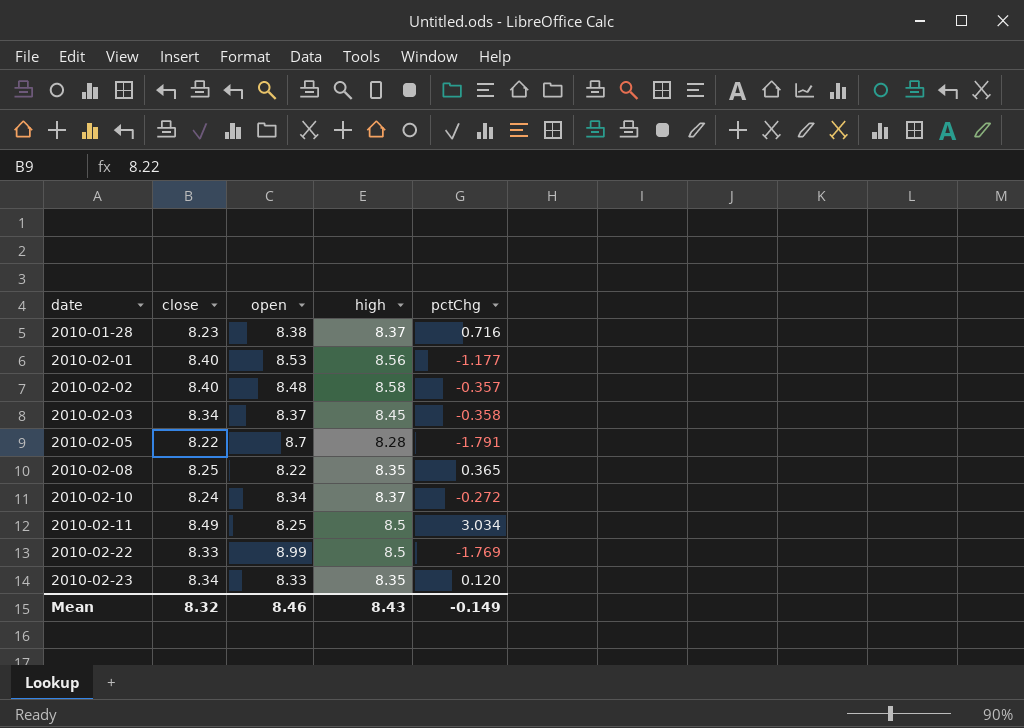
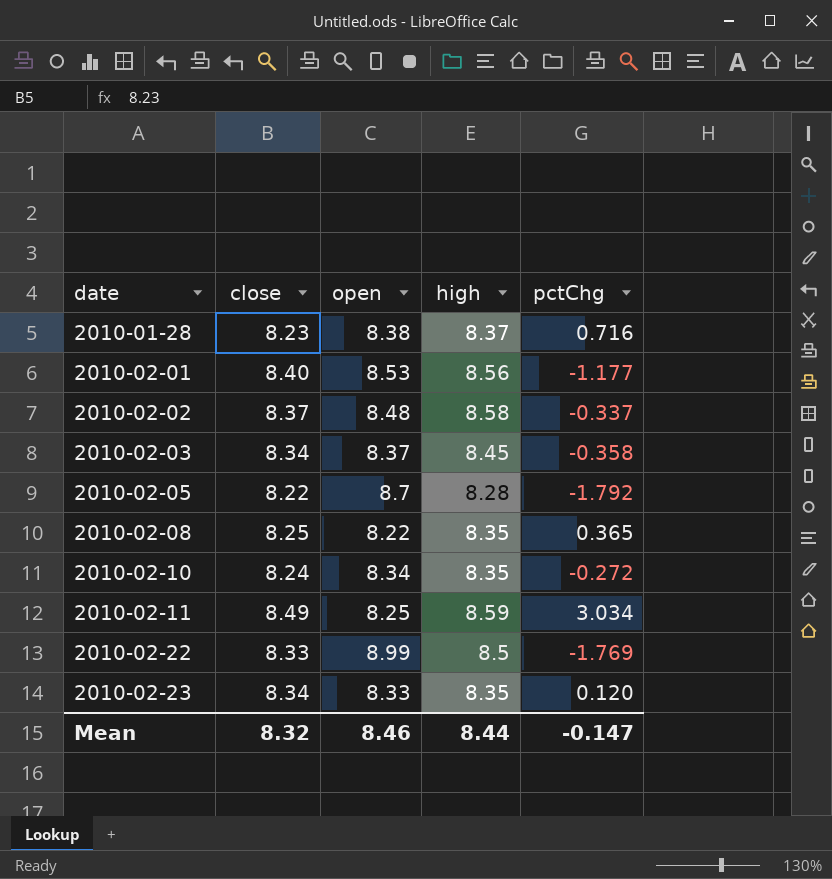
2010-02-02 | close: 8.40 -> 8.37
2010-02-02 | pctChg: -0.357 -> -0.337
2010-02-05 | pctChg: -1.791 -> -1.792
2010-02-10 | high: 8.37 -> 8.35
2010-02-11 | high: 8.5 -> 8.59
Mean | high: 8.43 -> 8.44
Mean | pctChg: -0.149 -> -0.147

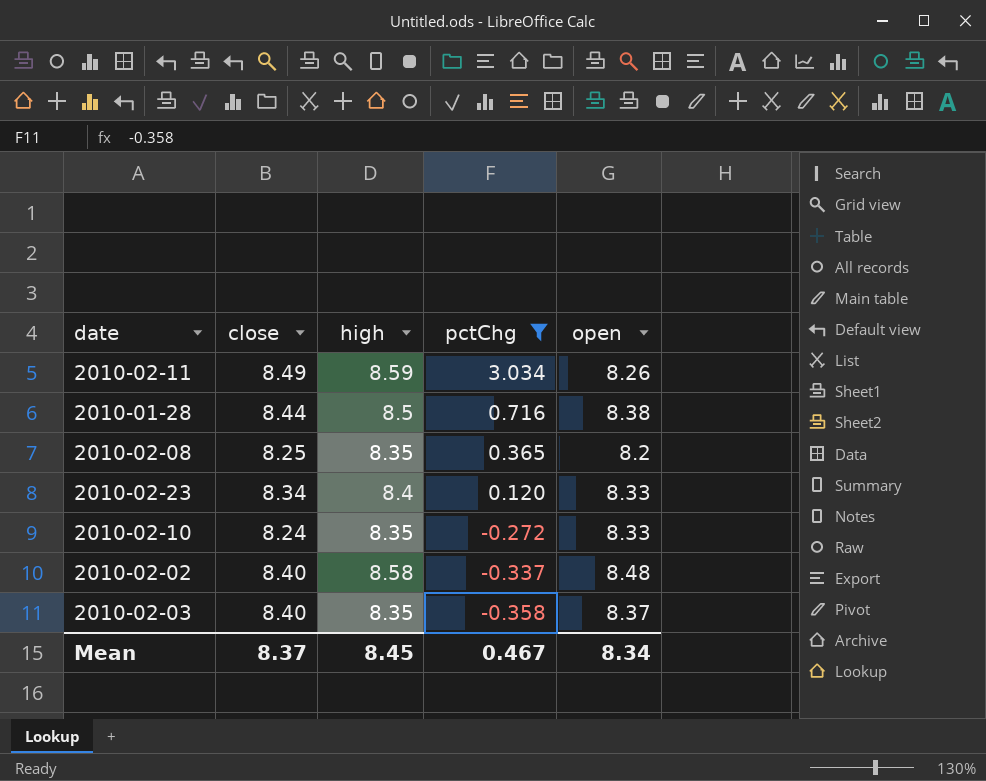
filter: none -> pctChg >= -0.358
row order: date ascending -> pctChg descending
column open | position: 3 -> 5
2010-02-11 | open: 8.25 -> 8.26
2010-01-28 | close: 8.23 -> 8.44
2010-01-28 | high: 8.37 -> 8.5
2010-02-08 | open: 8.22 -> 8.2
2010-02-23 | high: 8.35 -> 8.4
2010-02-10 | open: 8.34 -> 8.33
2010-02-02 | close: 8.37 -> 8.40
2010-02-03 | close: 8.34 -> 8.40
2010-02-03 | high: 8.45 -> 8.35
Mean | close: 8.32 -> 8.37
Mean | high: 8.44 -> 8.45
Mean | pctChg: -0.147 -> 0.467
Mean | open: 8.46 -> 8.34

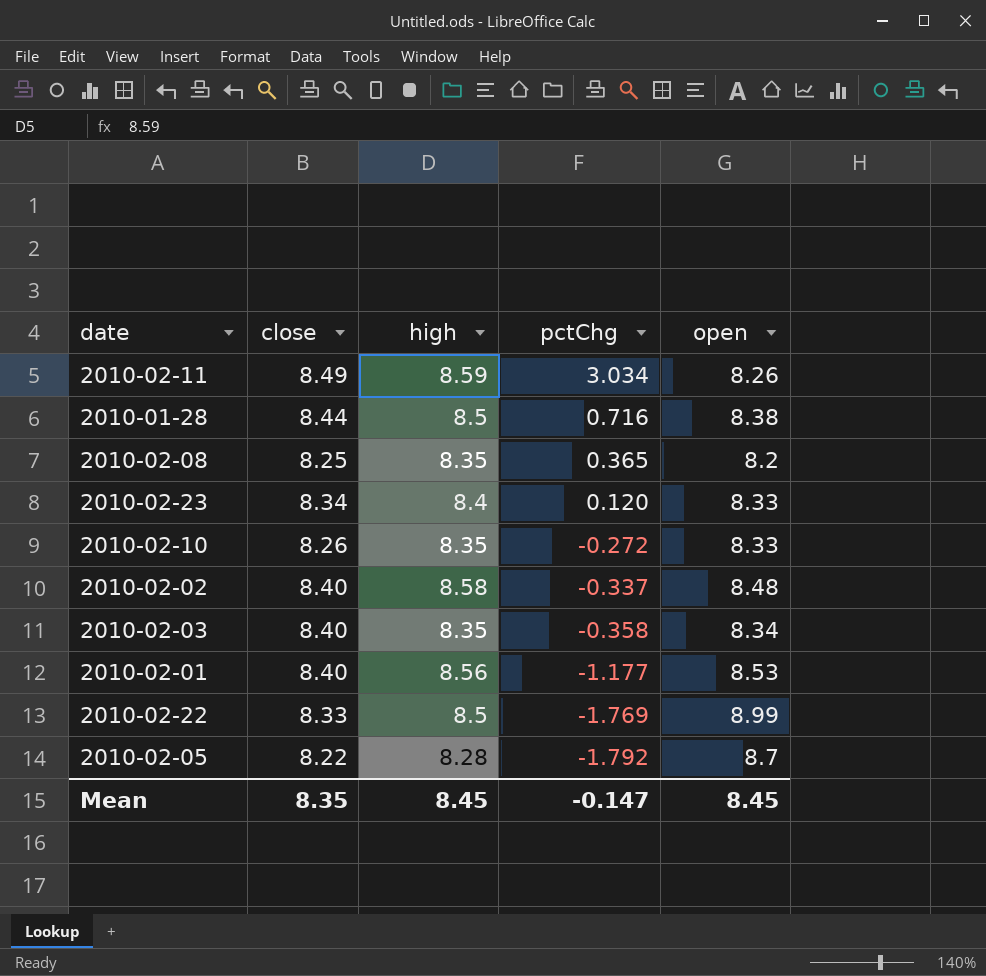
filter: pctChg >= -0.358 -> none
2010-02-10 | close: 8.24 -> 8.26
2010-02-03 | open: 8.37 -> 8.34
Mean | close: 8.37 -> 8.35
Mean | pctChg: 0.467 -> -0.147
Mean | open: 8.34 -> 8.45

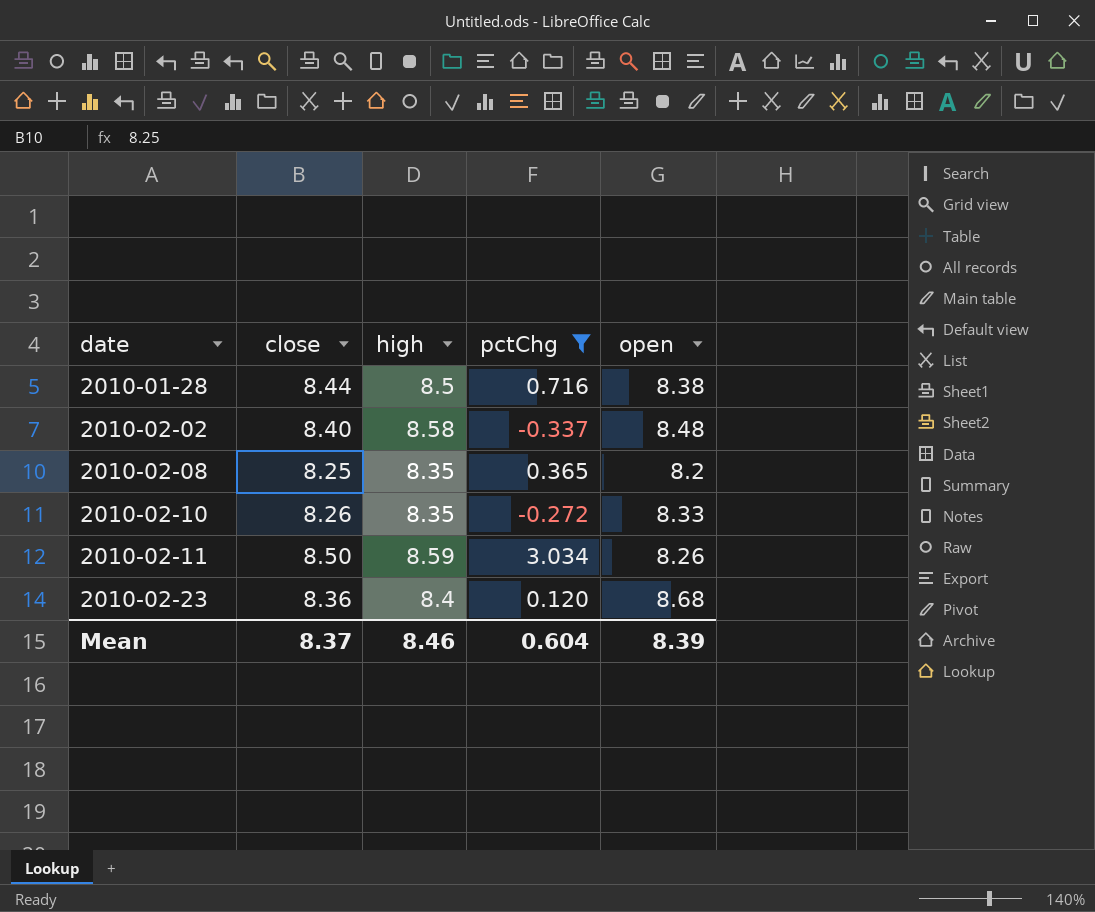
filter: none -> pctChg >= -0.337
row order: pctChg descending -> date ascending
2010-02-11 | close: 8.49 -> 8.50
2010-02-23 | close: 8.34 -> 8.36
2010-02-23 | open: 8.33 -> 8.68
Mean | close: 8.35 -> 8.37
Mean | high: 8.45 -> 8.46
Mean | pctChg: -0.147 -> 0.604
Mean | open: 8.45 -> 8.39

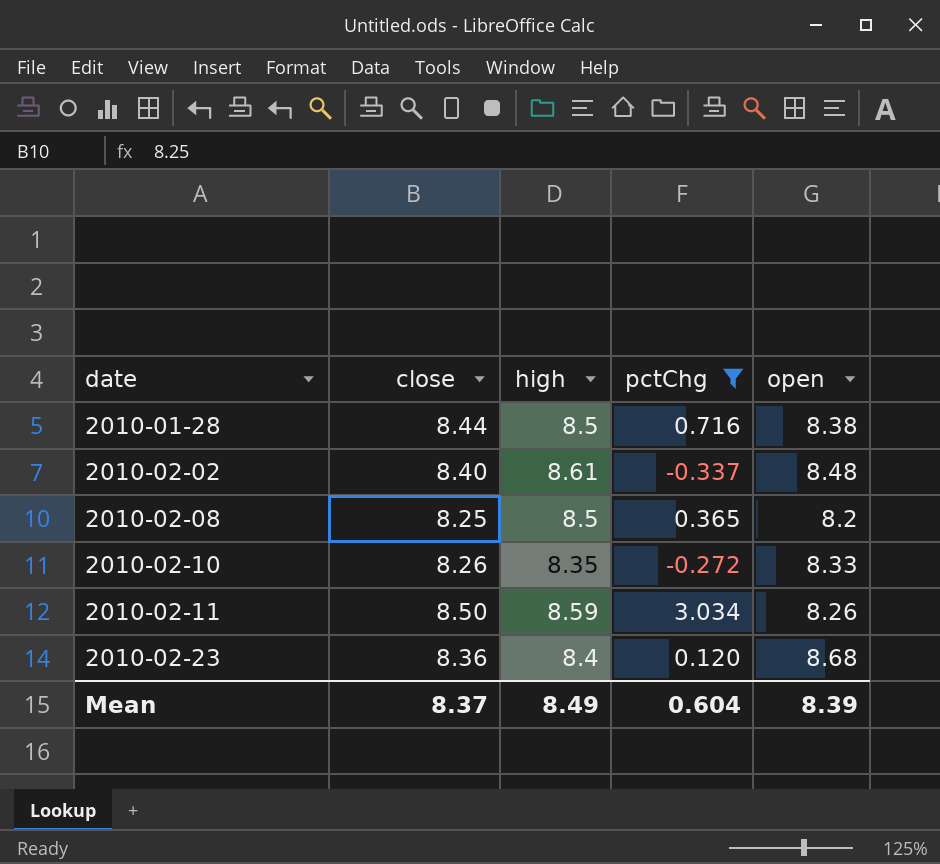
2010-02-02 | high: 8.58 -> 8.61
2010-02-08 | high: 8.35 -> 8.5
Mean | high: 8.46 -> 8.49

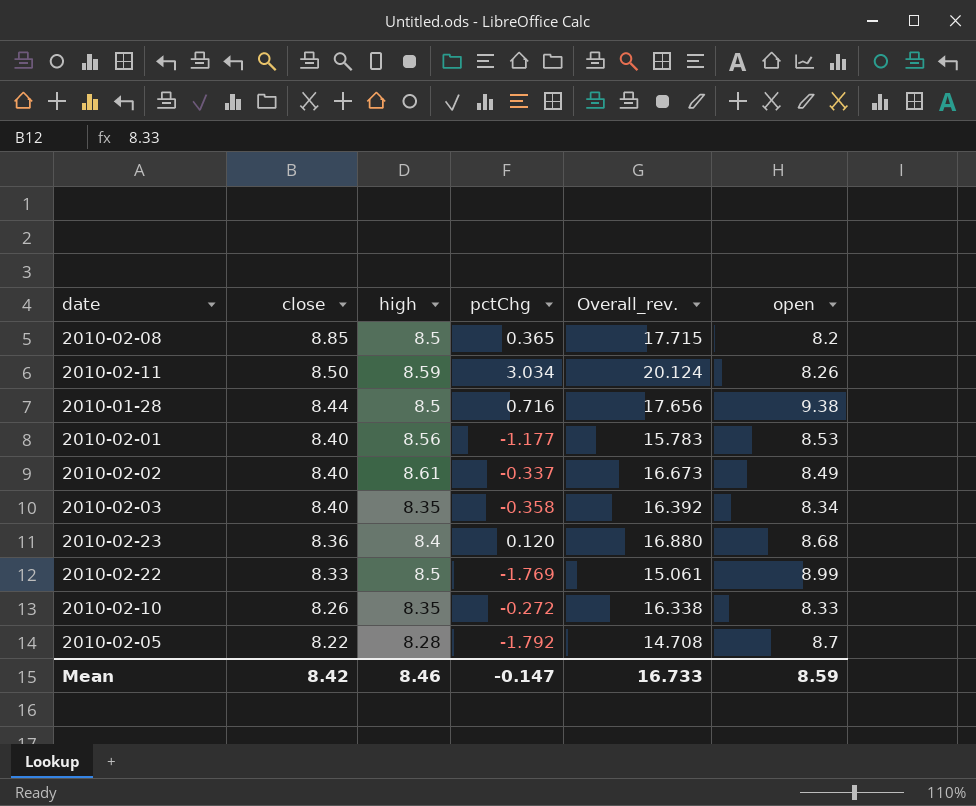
filter: pctChg >= -0.337 -> none
row order: date ascending -> close descending
column Overall_rev. | formula: none -> [close] + [high] + [pctChg]
2010-02-08 | close: 8.25 -> 8.85
2010-01-28 | open: 8.38 -> 9.38
2010-02-02 | open: 8.48 -> 8.49
Mean | close: 8.37 -> 8.42
Mean | high: 8.49 -> 8.46
Mean | pctChg: 0.604 -> -0.147
Mean | open: 8.39 -> 8.59

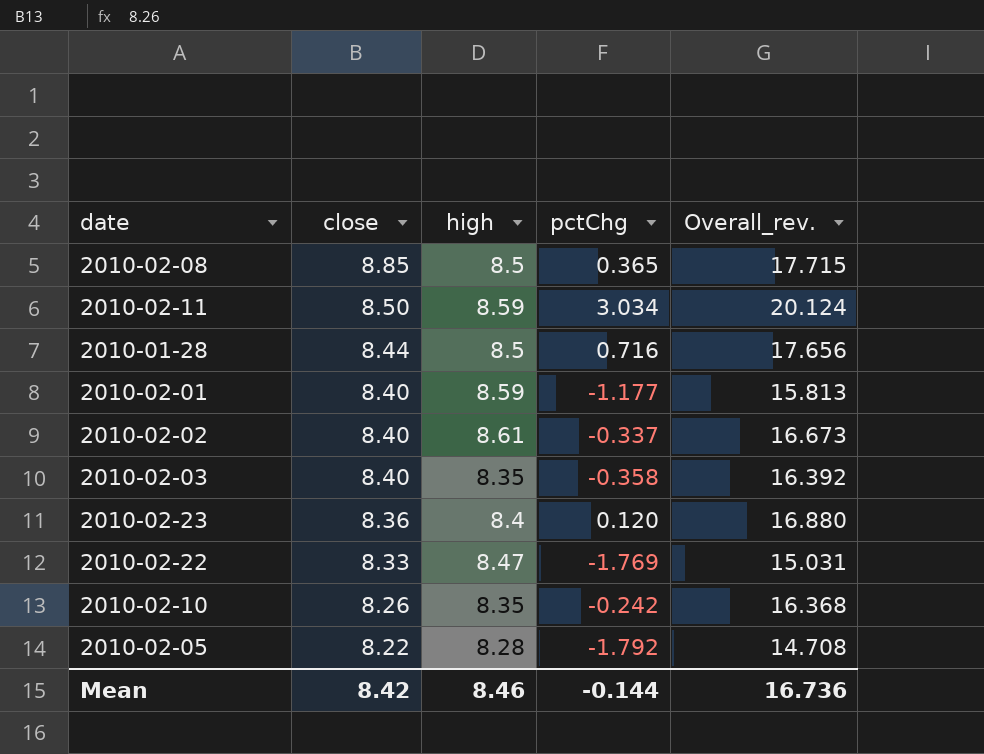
column open | position: 6 -> none
2010-02-01 | high: 8.56 -> 8.59
2010-02-01 | Overall_rev.: 15.783 -> 15.813
2010-02-22 | high: 8.5 -> 8.47
2010-02-22 | Overall_rev.: 15.061 -> 15.031
2010-02-10 | pctChg: -0.272 -> -0.242
2010-02-10 | Overall_rev.: 16.338 -> 16.368
Mean | pctChg: -0.147 -> -0.144
Mean | Overall_rev.: 16.733 -> 16.736

